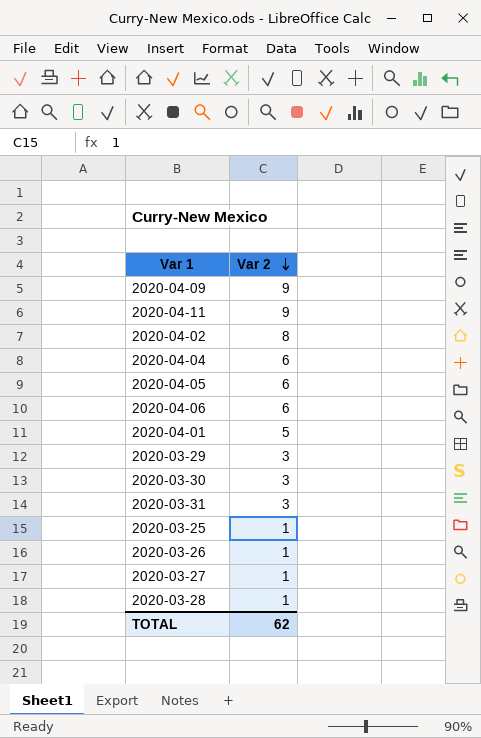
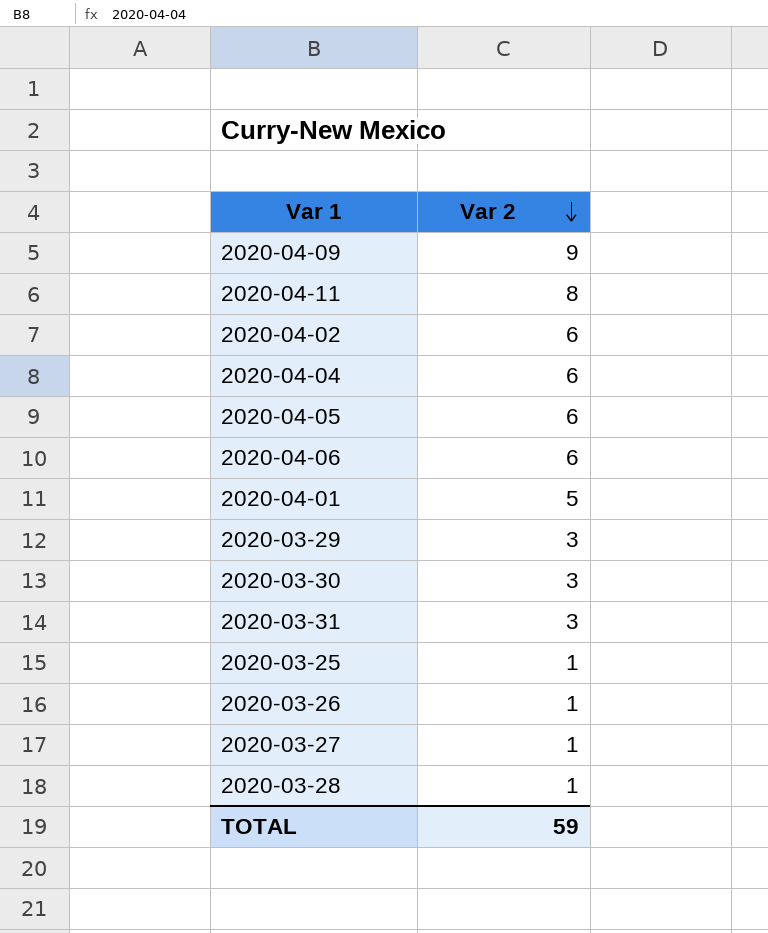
2020-04-11 | Var 2: 9 -> 8
2020-04-02 | Var 2: 8 -> 6
TOTAL | Var 2: 62 -> 59

